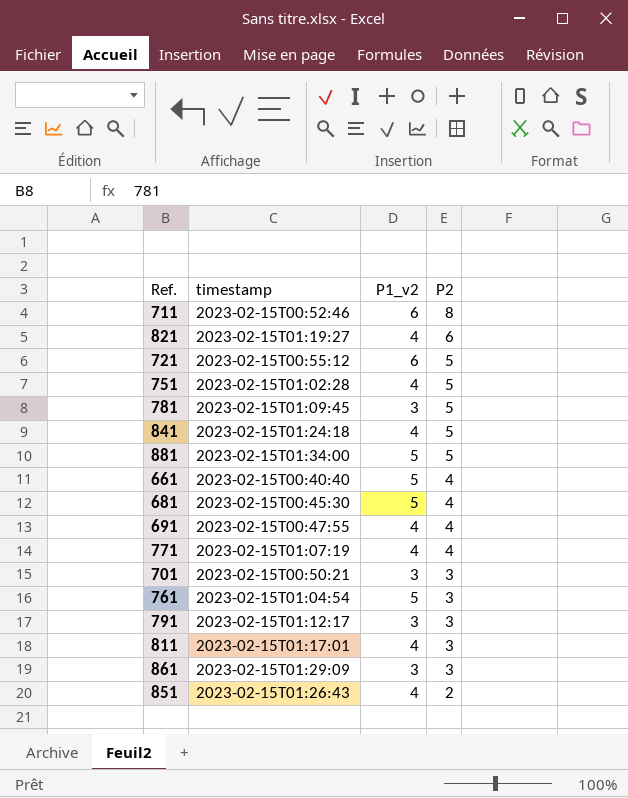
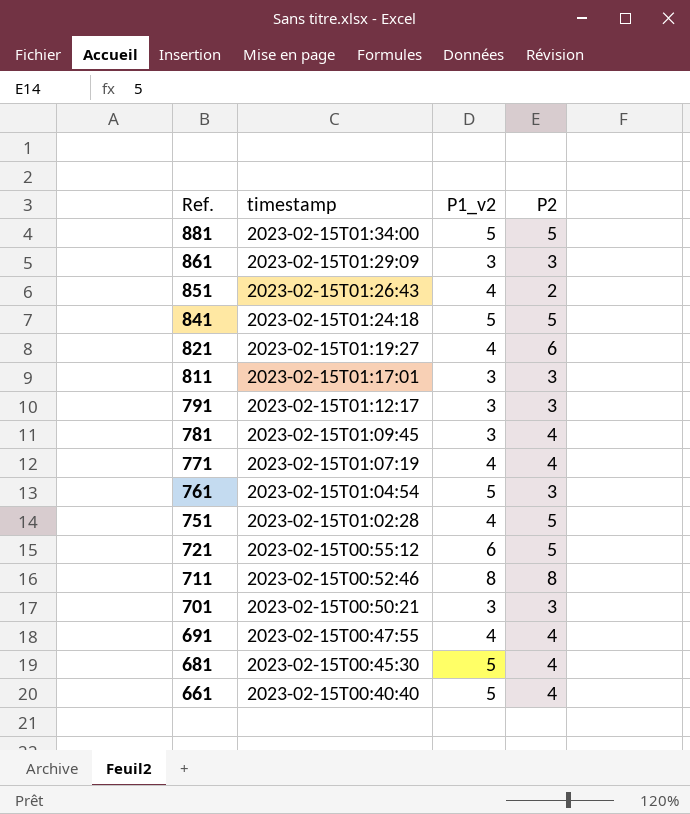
row order: P2 descending -> Ref. descending
841 | P1_v2: 4 -> 5
811 | P1_v2: 4 -> 3
781 | P2: 5 -> 4
711 | P1_v2: 6 -> 8

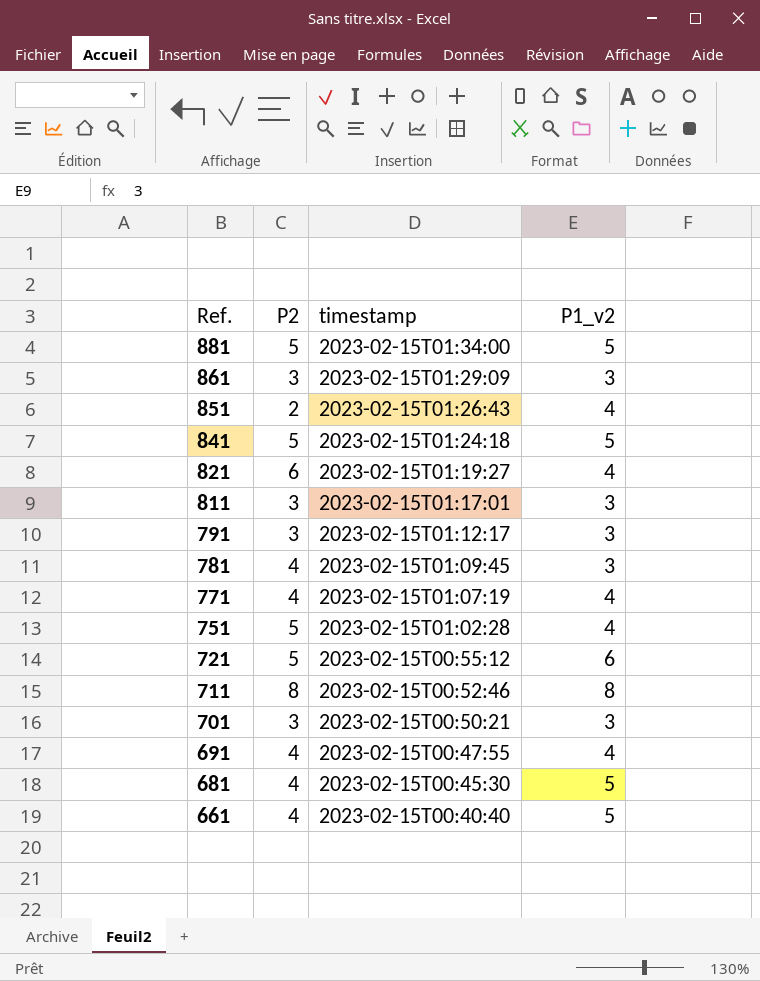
column P2 | position: 4 -> 2
row 761: 2023-02-15T01:04:54 | 5 | 3 -> none

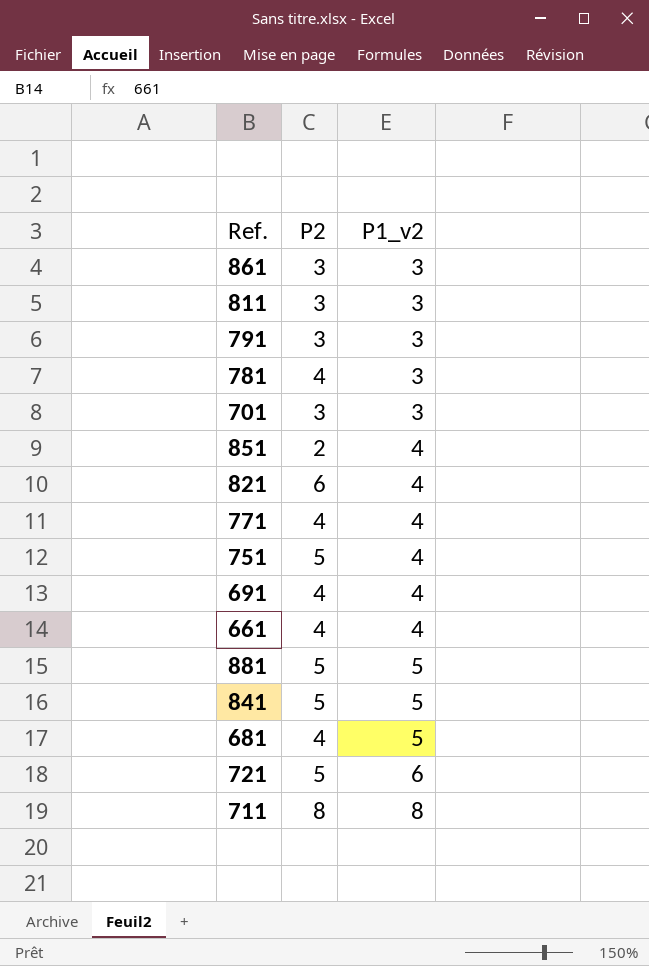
row order: Ref. descending -> P1_v2 ascending
column timestamp | position: 3 -> none
661 | P1_v2: 5 -> 4

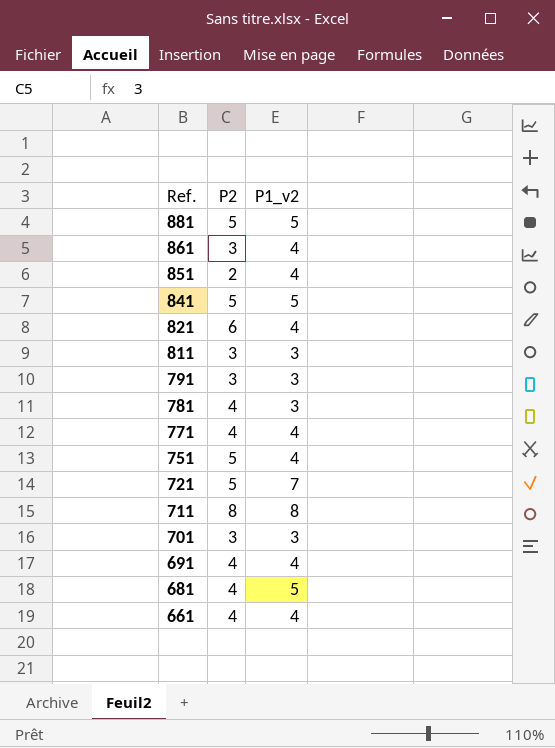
row order: P1_v2 ascending -> Ref. descending
861 | P1_v2: 3 -> 4
721 | P1_v2: 6 -> 7

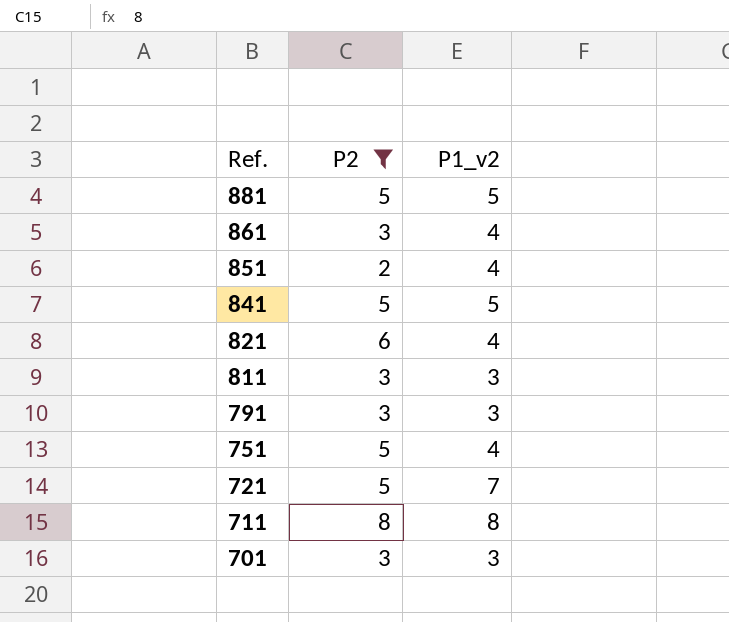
filter: none -> P2 != 4

